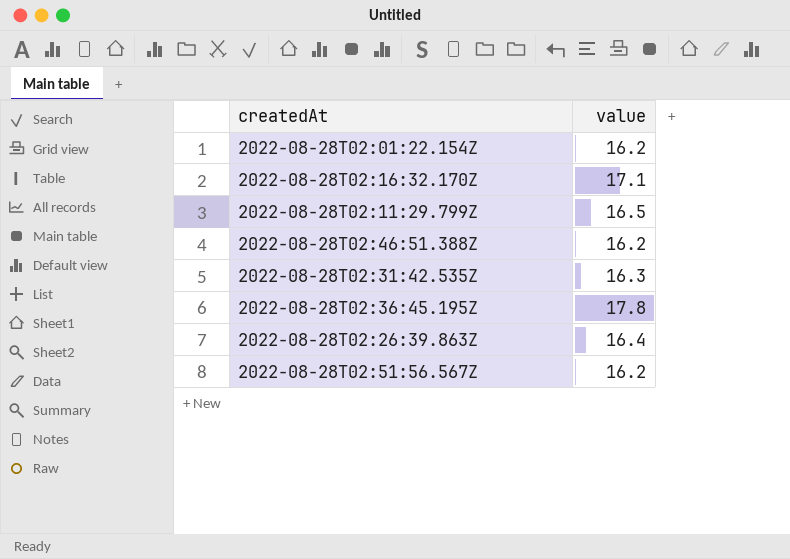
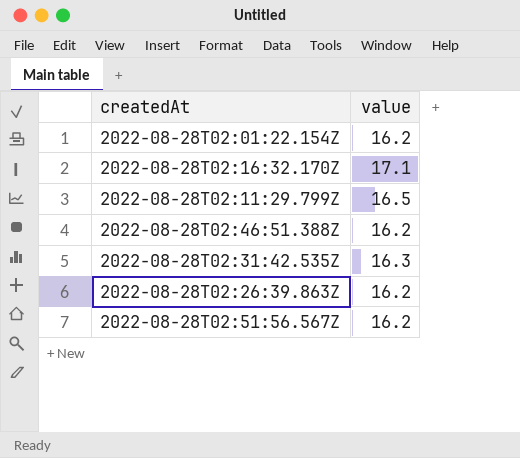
row 2022-08-28T02:36:45.195Z: 17.8 -> none
2022-08-28T02:26:39.863Z | value: 16.4 -> 16.2

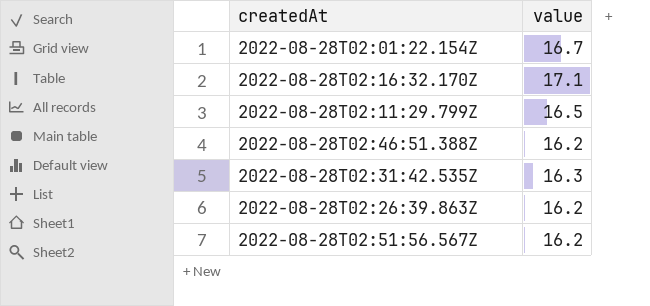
2022-08-28T02:01:22.154Z | value: 16.2 -> 16.7

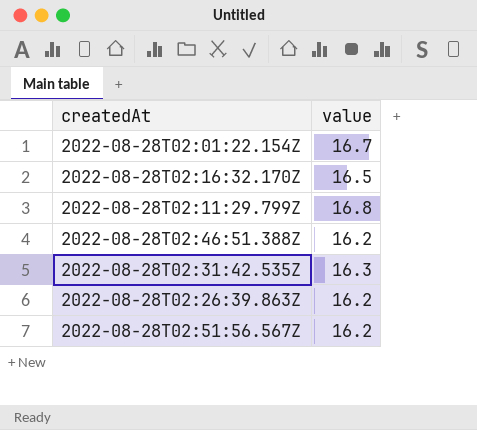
2022-08-28T02:16:32.170Z | value: 17.1 -> 16.5
2022-08-28T02:11:29.799Z | value: 16.5 -> 16.8

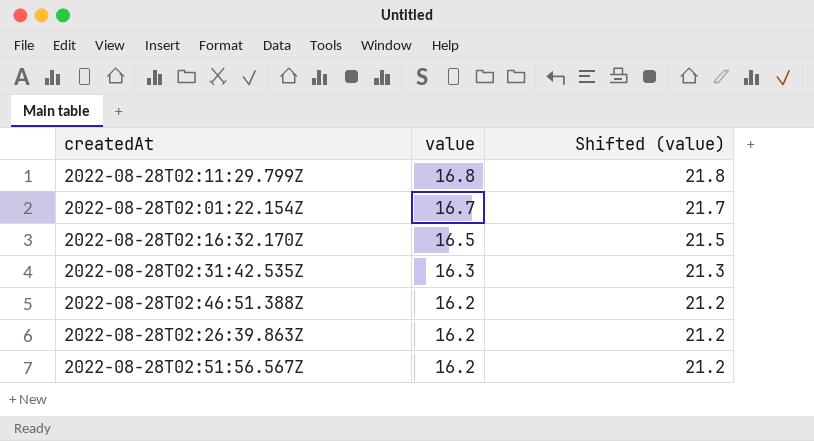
row order: none -> value descending
column Shifted (value) | formula: none -> [value] + 5

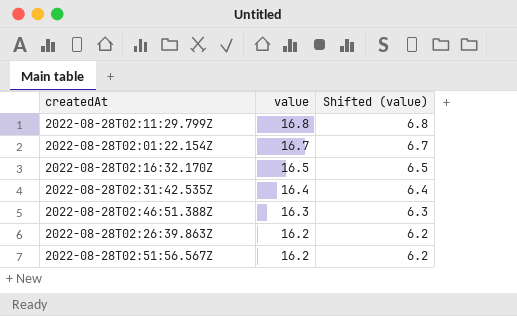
column Shifted (value) | formula: [value] + 5 -> [value] - 10
2022-08-28T02:31:42.535Z | value: 16.3 -> 16.4
2022-08-28T02:46:51.388Z | value: 16.2 -> 16.3

